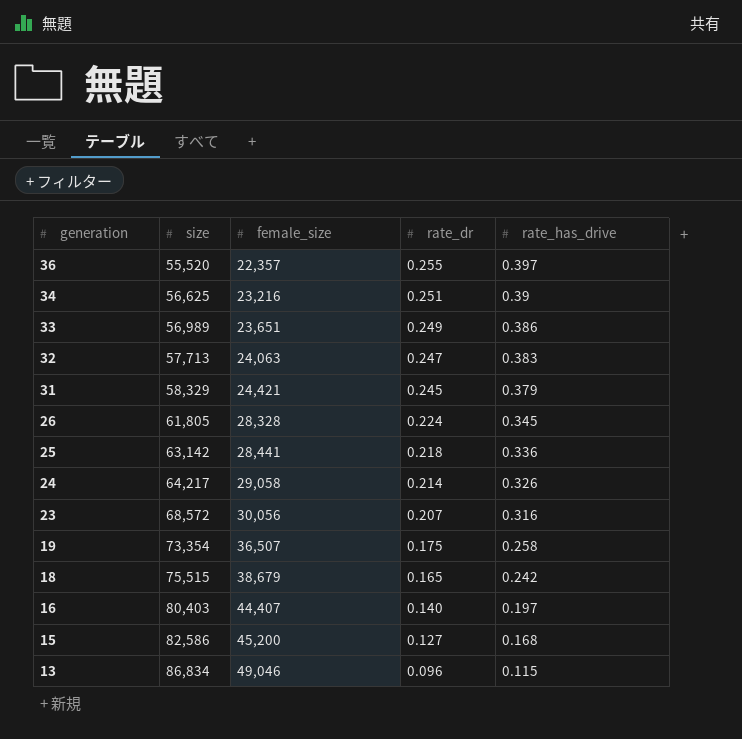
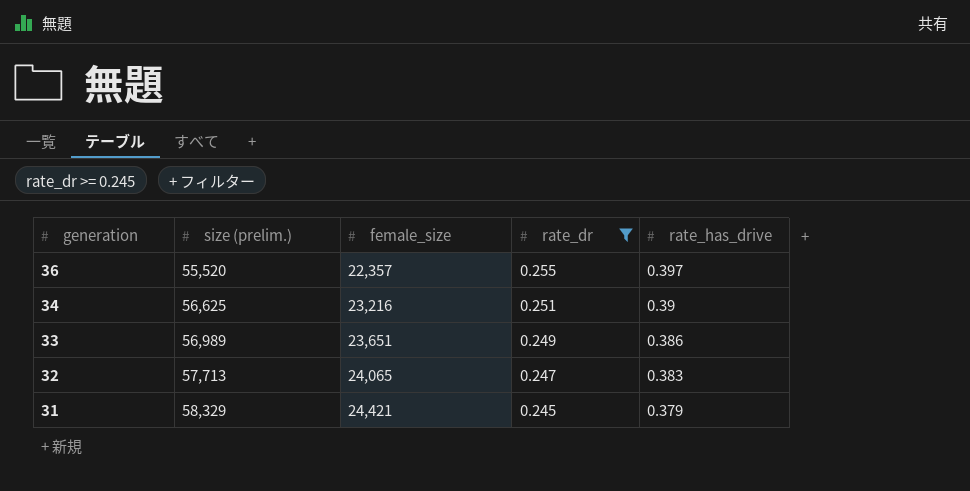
filter: none -> rate_dr >= 0.245
column name: size -> size (prelim.)
32 | female_size: 24,063 -> 24,065

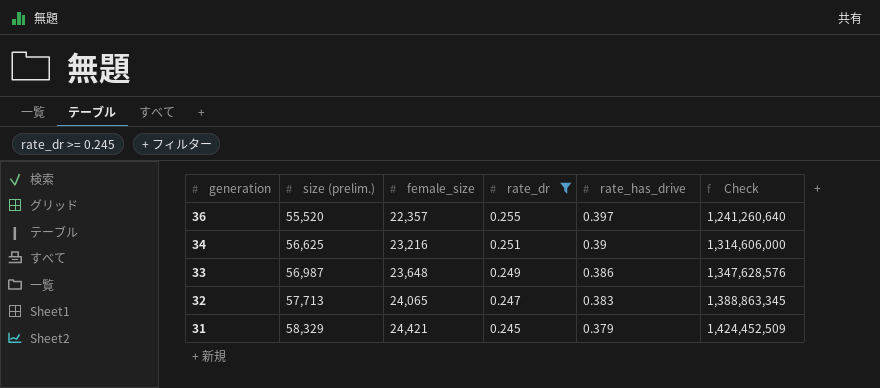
column Check | formula: none -> [size (prelim.)] * [female_size]
33 | size (prelim.): 56,989 -> 56,987
33 | female_size: 23,651 -> 23,648

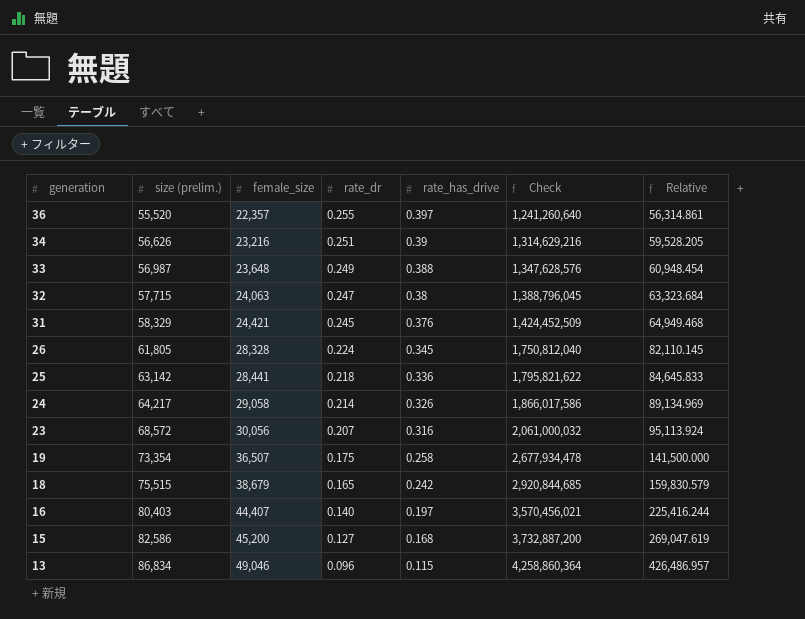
filter: rate_dr >= 0.245 -> none
column Relative | formula: none -> [female_size] / [rate_has_drive]
34 | size (prelim.): 56,625 -> 56,626
34 | Check: 1,314,606,000 -> 1,314,629,216
33 | rate_has_drive: 0.386 -> 0.388
32 | size (prelim.): 57,713 -> 57,715
32 | female_size: 24,065 -> 24,063
32 | rate_has_drive: 0.383 -> 0.38
32 | Check: 1,388,863,345 -> 1,388,796,045
31 | rate_has_drive: 0.379 -> 0.376

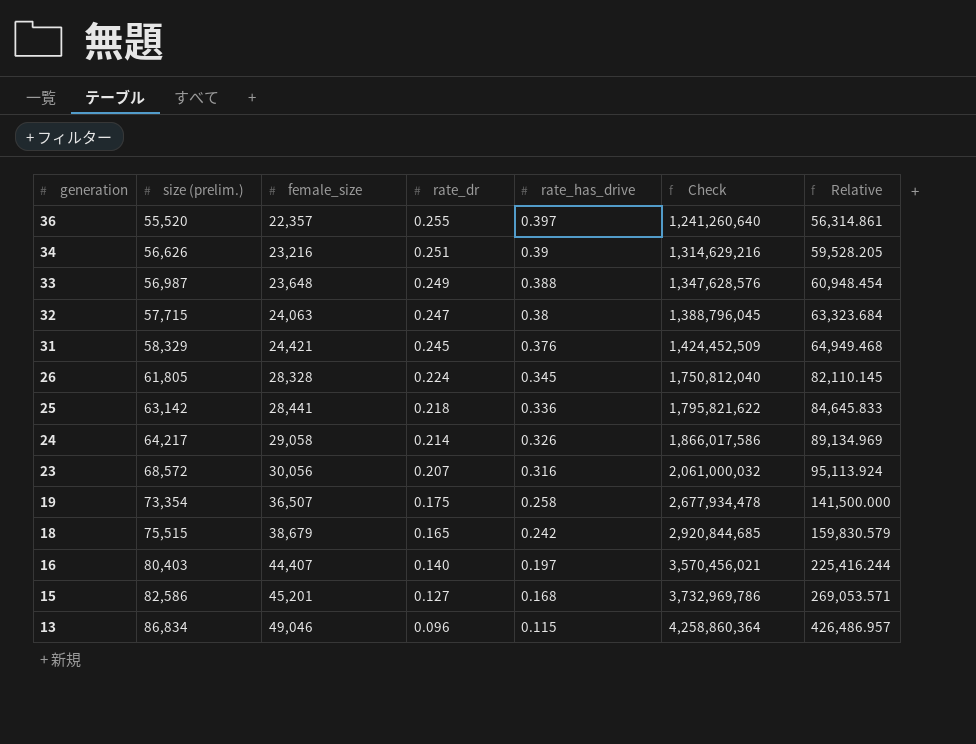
15 | female_size: 45,200 -> 45,201
15 | Check: 3,732,887,200 -> 3,732,969,786
15 | Relative: 269,047.619 -> 269,053.571

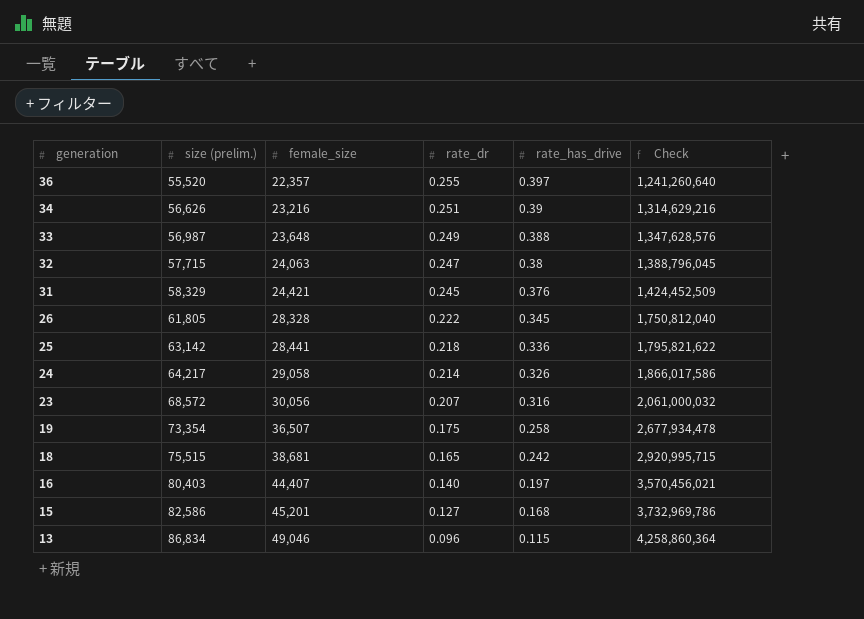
column Relative | formula: [female_size] / [rate_has_drive] -> none
26 | rate_dr: 0.224 -> 0.222
18 | female_size: 38,679 -> 38,681
18 | Check: 2,920,844,685 -> 2,920,995,715

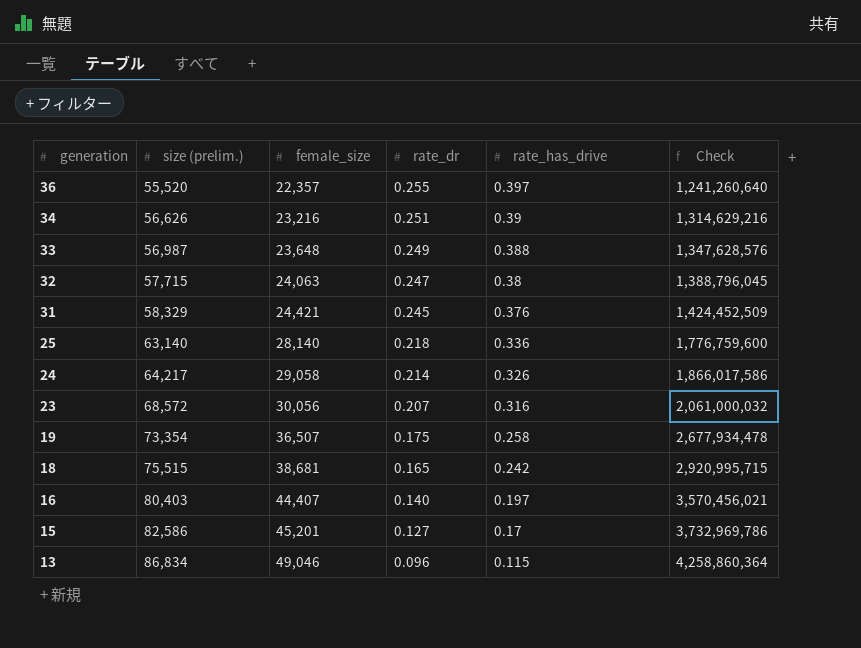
row 26: 61,805 | 28,328 | 0.222 | 0.345 | 1,750,812,040 -> none
25 | size (prelim.): 63,142 -> 63,140
25 | female_size: 28,441 -> 28,140
25 | Check: 1,795,821,622 -> 1,776,759,600
15 | rate_has_drive: 0.168 -> 0.17

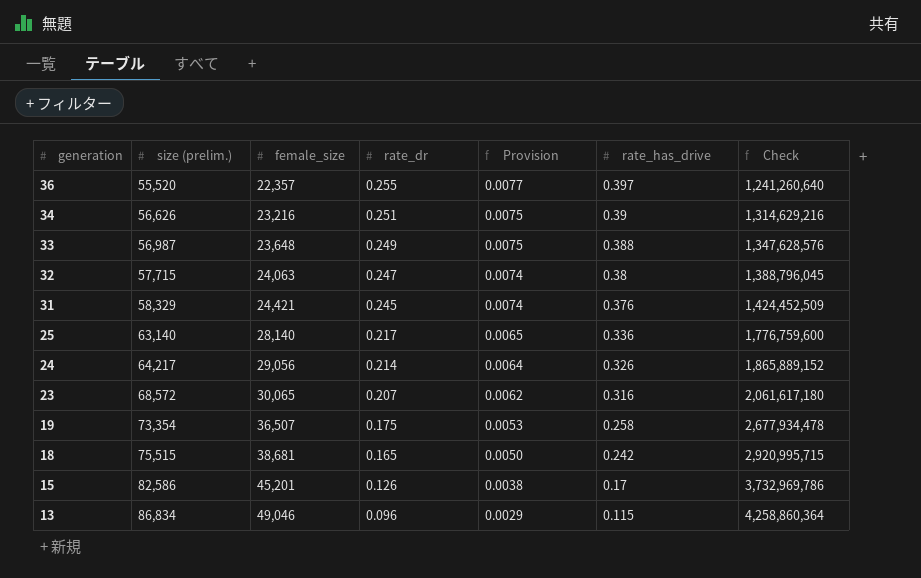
column Provision | formula: none -> [rate_dr] * 0.03
row 16: 80,403 | 44,407 | 0.140 | 0.197 | 3,570,456,021 -> none
25 | rate_dr: 0.218 -> 0.217
24 | female_size: 29,058 -> 29,056
24 | Check: 1,866,017,586 -> 1,865,889,152
23 | female_size: 30,056 -> 30,065
23 | Check: 2,061,000,032 -> 2,061,617,180
15 | rate_dr: 0.127 -> 0.126

